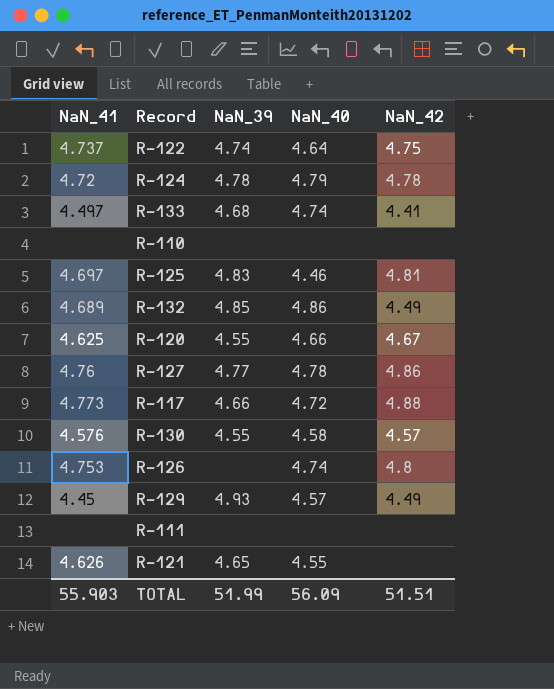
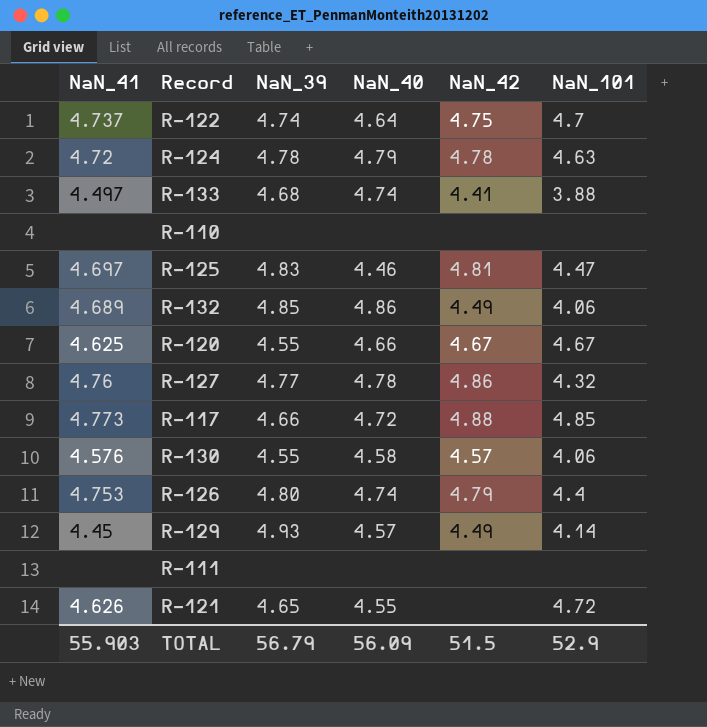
column NaN_101 | position: none -> 6
R-126 | NaN_39: none -> 4.80
R-126 | NaN_42: 4.8 -> 4.79
TOTAL | NaN_39: 51.99 -> 56.79
TOTAL | NaN_42: 51.51 -> 51.5

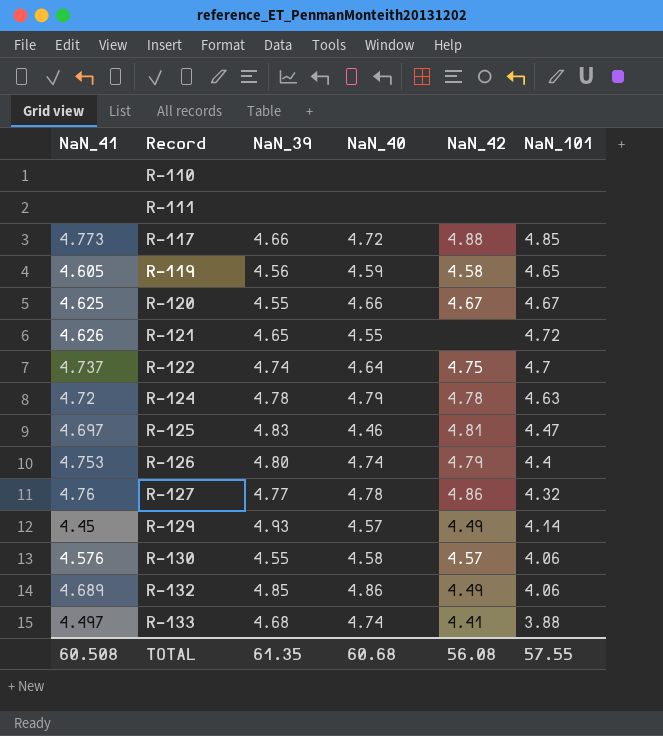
row order: none -> Record ascending
row R-119: none -> 4.605 | 4.56 | 4.59 | 4.58 | 4.65
TOTAL | NaN_41: 55.903 -> 60.508
TOTAL | NaN_39: 56.79 -> 61.35
TOTAL | NaN_40: 56.09 -> 60.68
TOTAL | NaN_42: 51.5 -> 56.08
TOTAL | NaN_101: 52.9 -> 57.55

